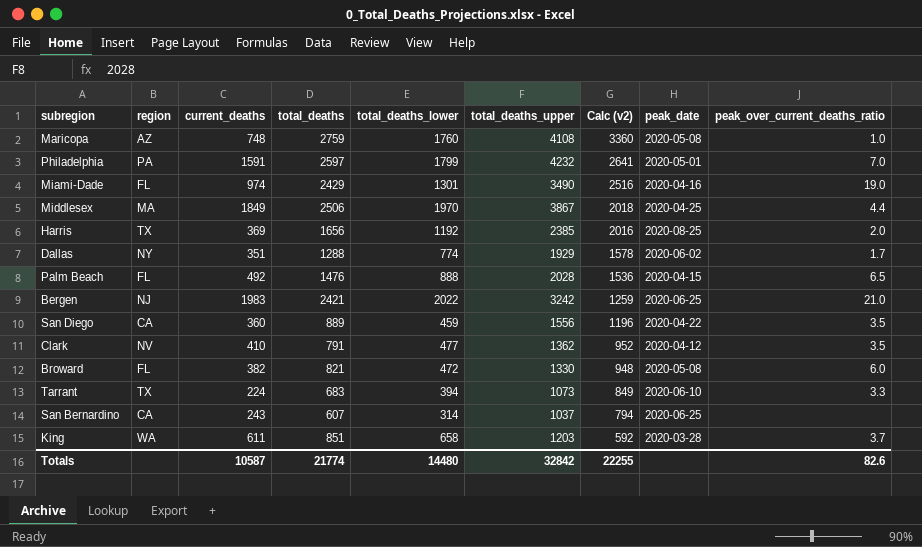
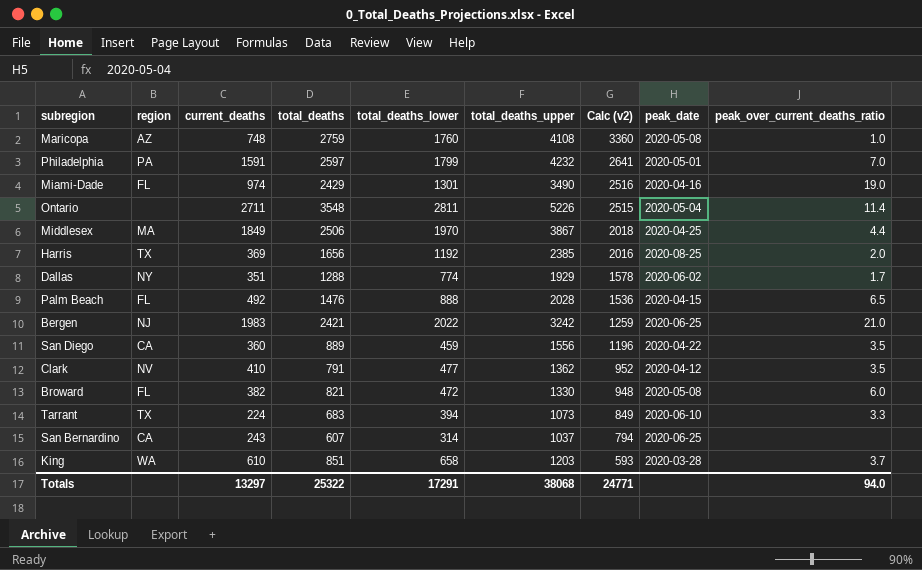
row Ontario: none -> none | 2711 | 3548 | 2811 | 5226 | 2515 | 2020-05-04 | 11.4
King | current_deaths: 611 -> 610
King | Calc (v2): 592 -> 593
Totals | current_deaths: 10587 -> 13297
Totals | total_deaths: 21774 -> 25322
Totals | total_deaths_lower: 14480 -> 17291
Totals | total_deaths_upper: 32842 -> 38068
Totals | Calc (v2): 22255 -> 24771
Totals | peak_over_current_deaths_ratio: 82.6 -> 94.0

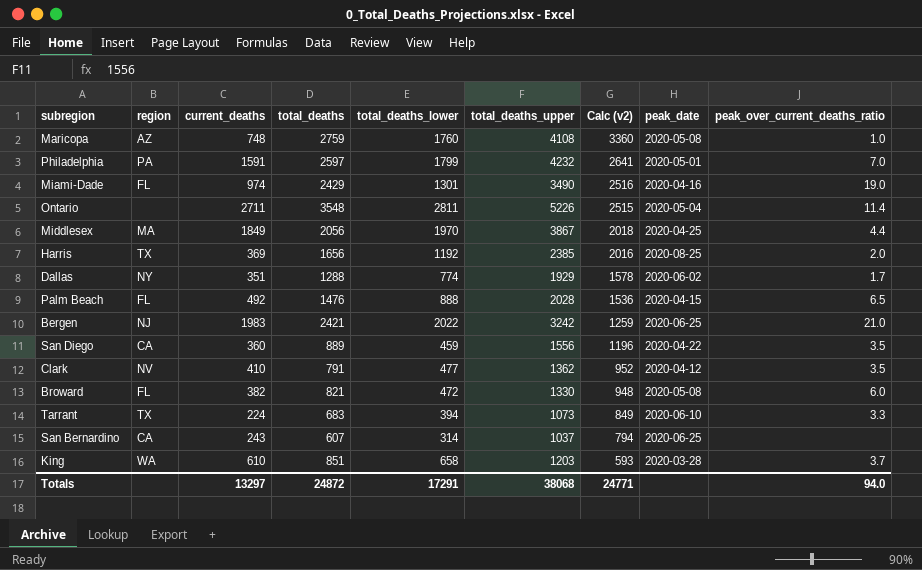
Middlesex | total_deaths: 2506 -> 2056
Totals | total_deaths: 25322 -> 24872

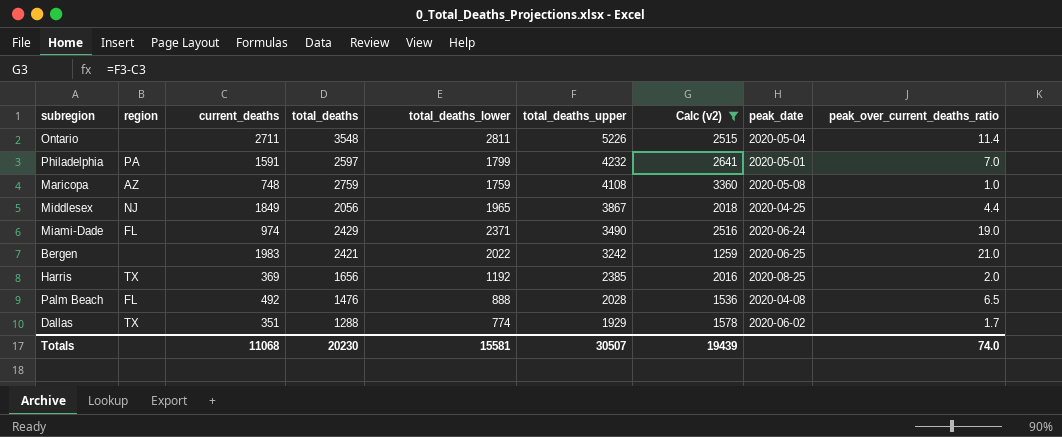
filter: none -> Calc (v2) >= 1259
row order: Calc (v2) descending -> total_deaths_upper descending
Maricopa | total_deaths_lower: 1760 -> 1759
Middlesex | region: MA -> NJ
Middlesex | total_deaths_lower: 1970 -> 1965
Miami-Dade | total_deaths_lower: 1301 -> 2371
Miami-Dade | peak_date: 2020-04-16 -> 2020-06-24
Bergen | region: NJ -> none
Palm Beach | peak_date: 2020-04-15 -> 2020-04-08
Dallas | region: NY -> TX
Totals | current_deaths: 13297 -> 11068
Totals | total_deaths: 24872 -> 20230
Totals | total_deaths_lower: 17291 -> 15581
Totals | total_deaths_upper: 38068 -> 30507
Totals | Calc (v2): 24771 -> 19439
Totals | peak_over_current_deaths_ratio: 94.0 -> 74.0

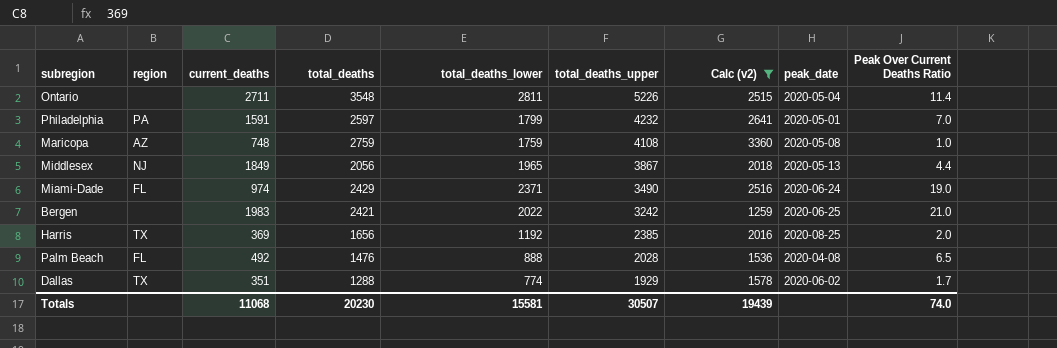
column name: peak_over_current_deaths_ratio -> Peak Over Current Deaths Ratio
Middlesex | peak_date: 2020-04-25 -> 2020-05-13

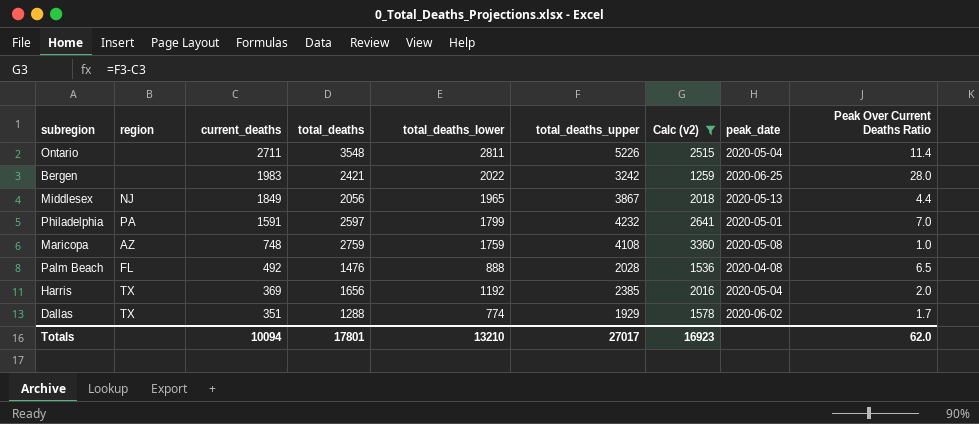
row order: total_deaths_upper descending -> current_deaths descending
row Miami-Dade: FL | 974 | 2429 | 2371 | 3490 | 2516 | 2020-06-24 | 19.0 -> none
Bergen | Peak Over Current Deaths Ratio: 21.0 -> 28.0
Harris | peak_date: 2020-08-25 -> 2020-05-04
Totals | current_deaths: 11068 -> 10094
Totals | total_deaths: 20230 -> 17801
Totals | total_deaths_lower: 15581 -> 13210
Totals | total_deaths_upper: 30507 -> 27017
Totals | Calc (v2): 19439 -> 16923
Totals | Peak Over Current Deaths Ratio: 74.0 -> 62.0

